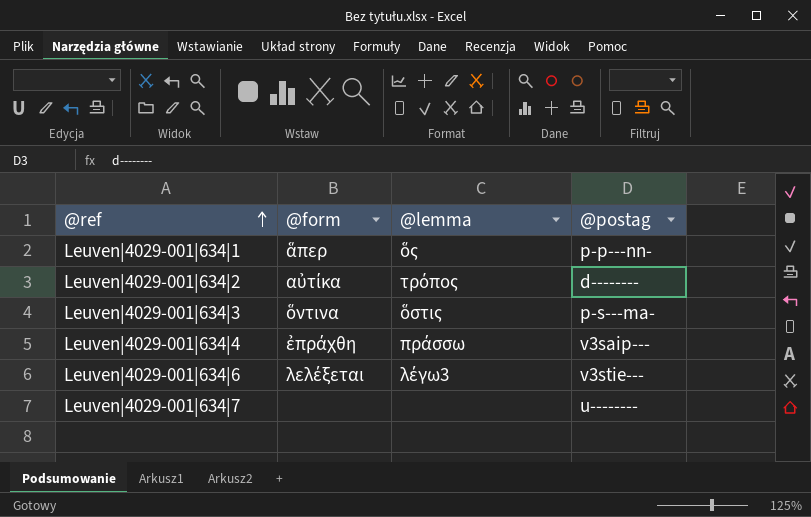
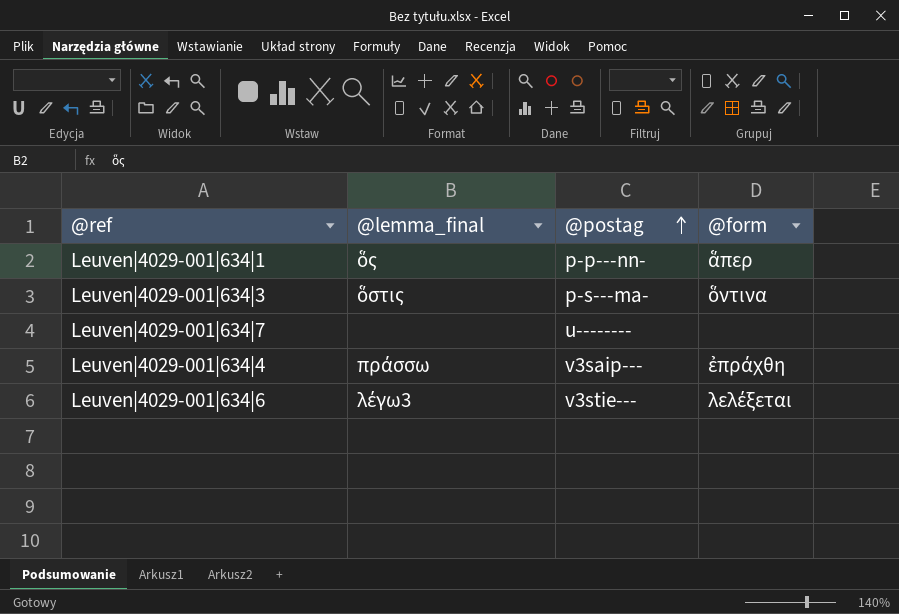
row order: @ref ascending -> @postag ascending
column name: @lemma -> @lemma_final
column @form | position: 2 -> 4
row Leuven|4029-001|634|2: αὐτίκα | τρόπος | d-------- -> none

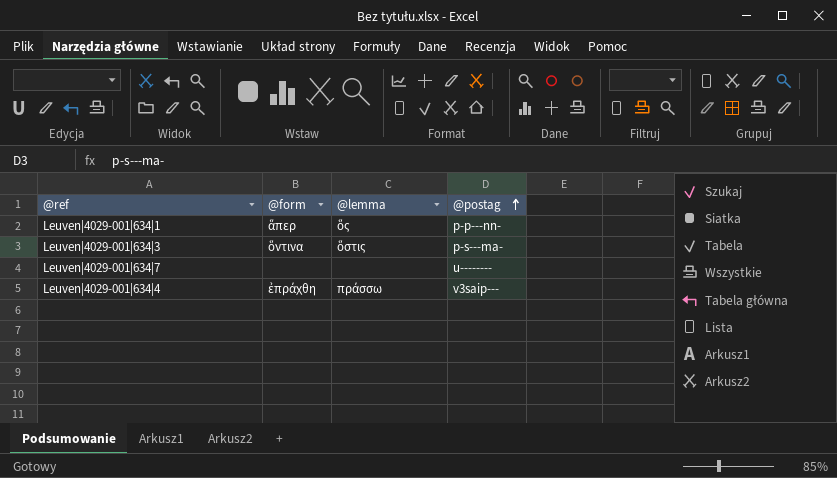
column @form | position: 4 -> 2
column name: @lemma_final -> @lemma
row Leuven|4029-001|634|6: λέγω3 | v3stie--- | λελέξεται -> none

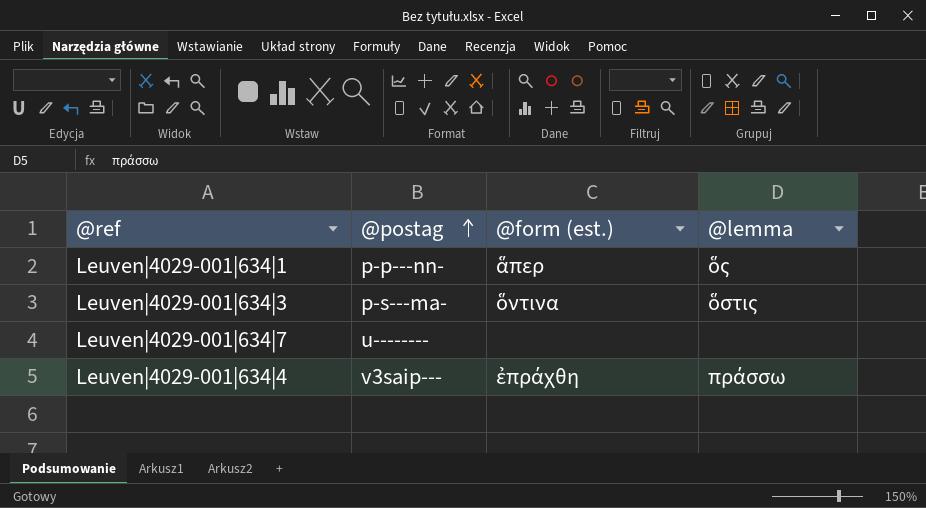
column @postag | position: 4 -> 2
column name: @form -> @form (est.)

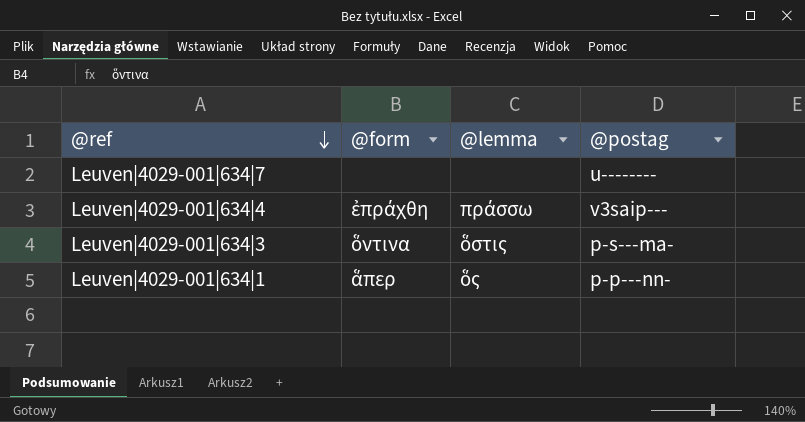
row order: @postag ascending -> @ref descending
column name: @form (est.) -> @form
column @postag | position: 2 -> 4

